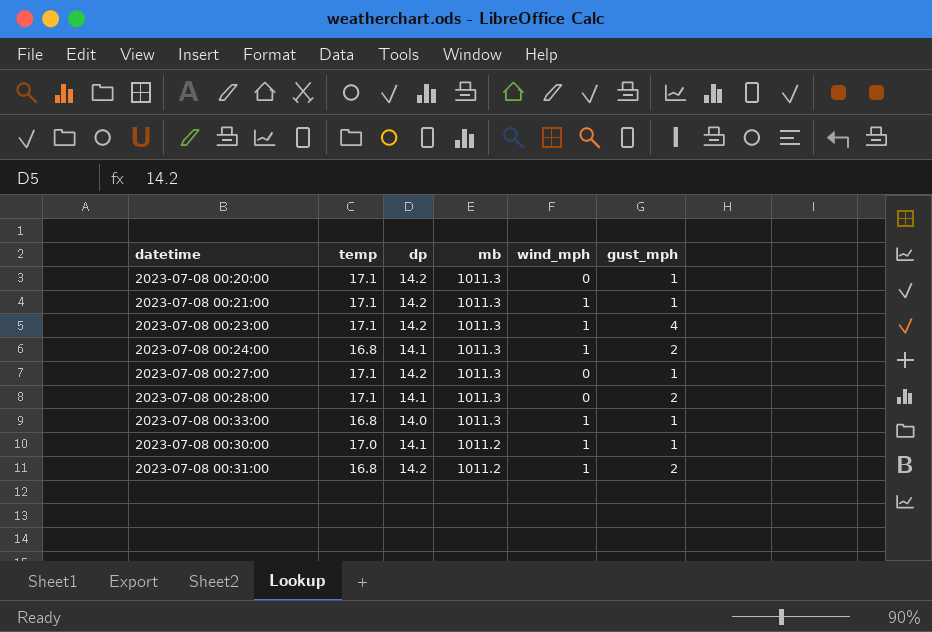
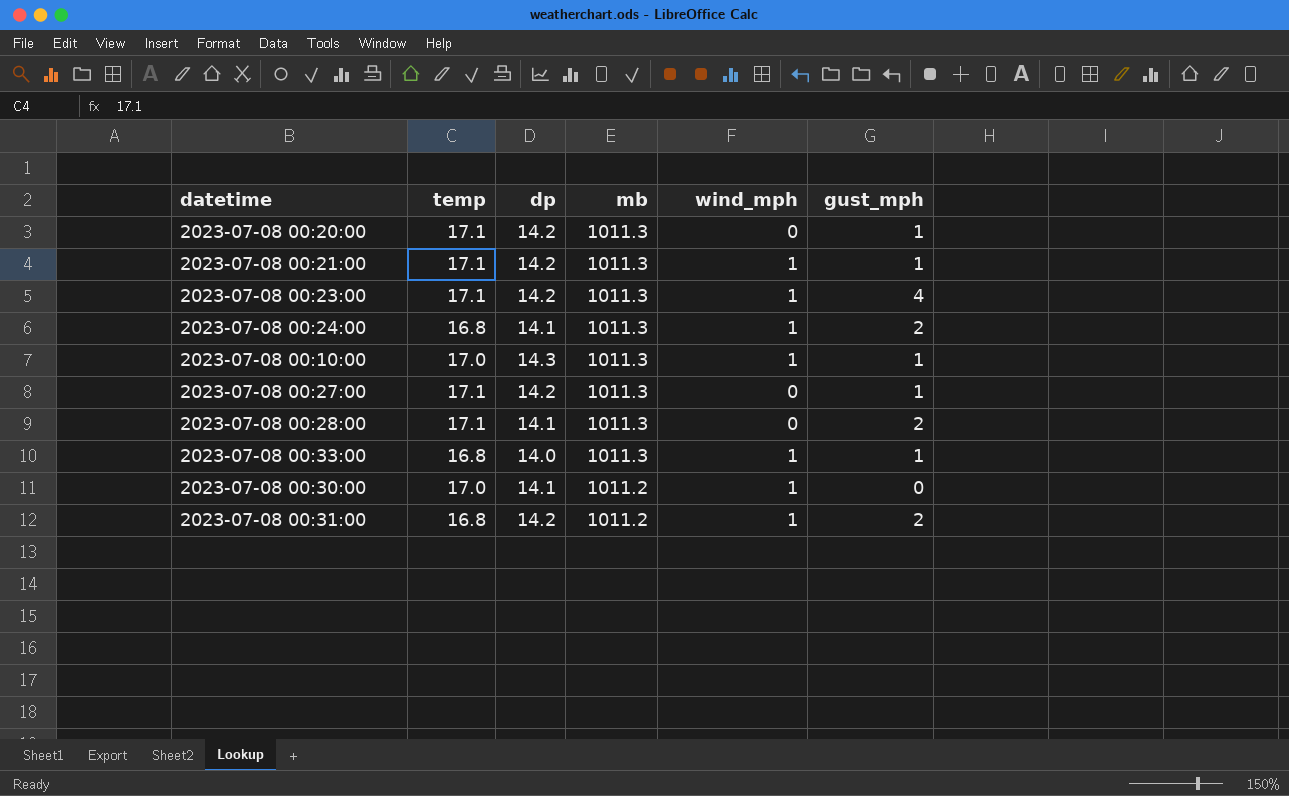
row 2023-07-08 00:10:00: none -> 17.0 | 14.3 | 1011.3 | 1 | 1
2023-07-08 00:30:00 | gust_mph: 1 -> 0

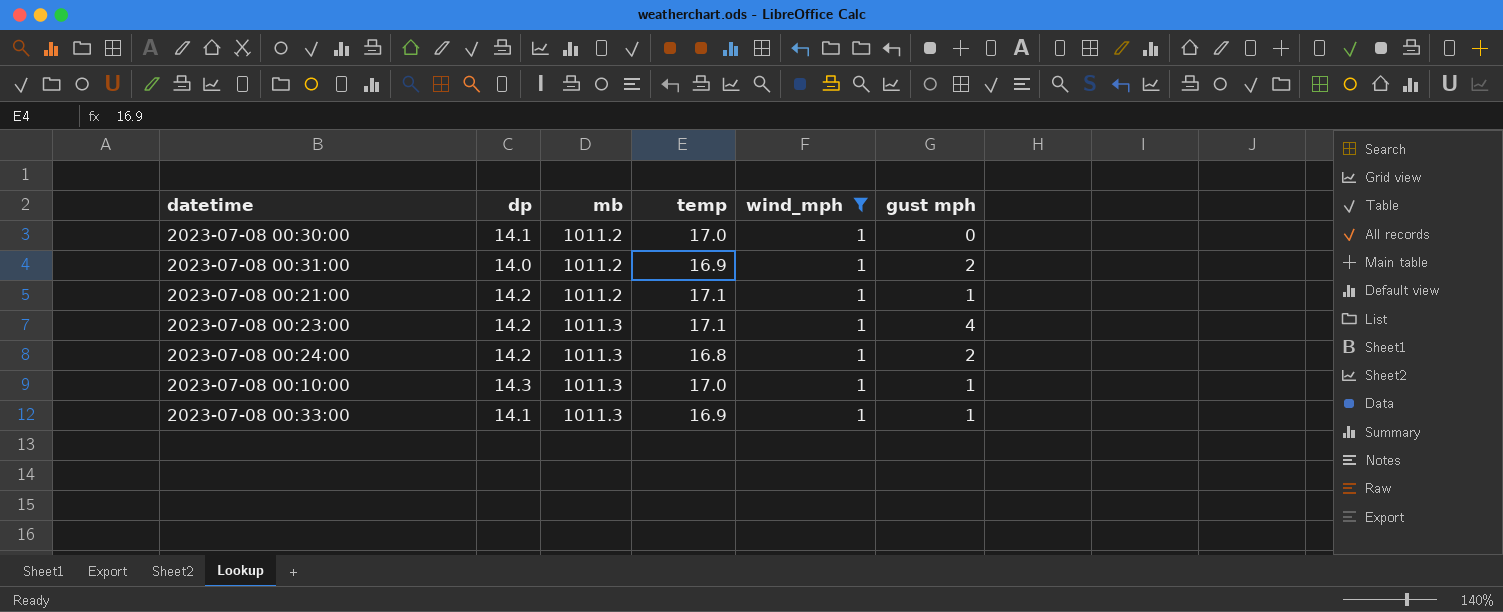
filter: none -> wind_mph = 1
row order: mb descending -> mb ascending
column temp | position: 2 -> 4
column name: gust_mph -> gust mph
2023-07-08 00:31:00 | dp: 14.2 -> 14.0
2023-07-08 00:31:00 | temp: 16.8 -> 16.9
2023-07-08 00:21:00 | mb: 1011.3 -> 1011.2
2023-07-08 00:24:00 | dp: 14.1 -> 14.2
2023-07-08 00:33:00 | dp: 14.0 -> 14.1
2023-07-08 00:33:00 | temp: 16.8 -> 16.9

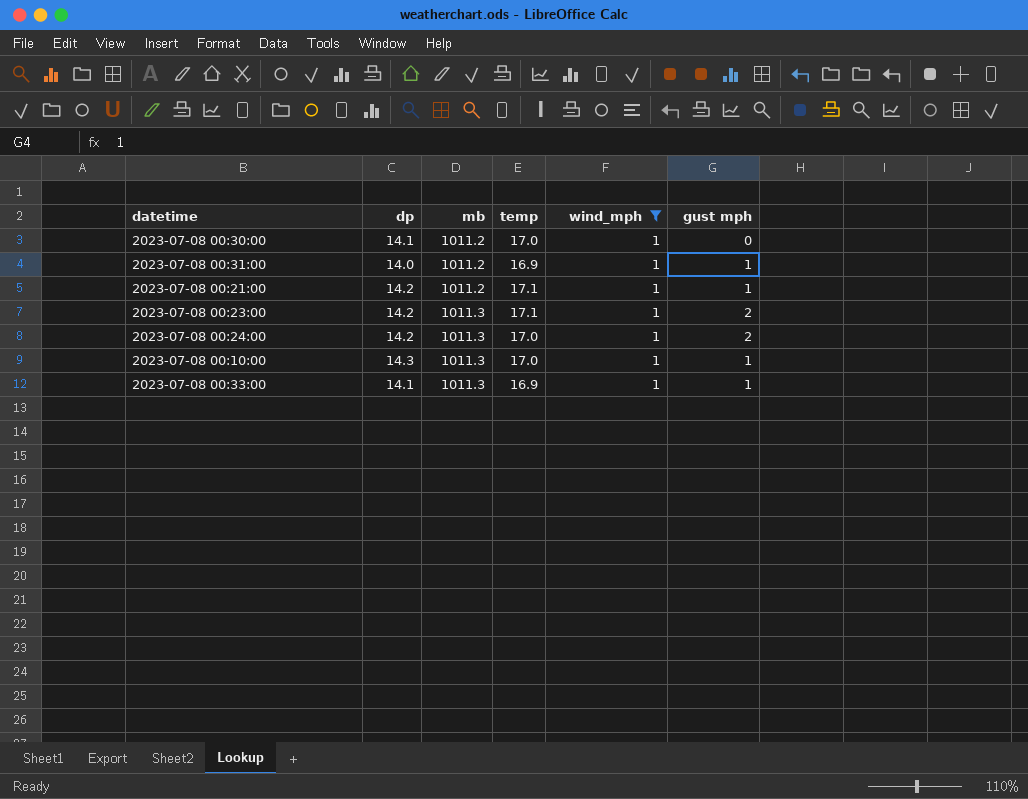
2023-07-08 00:31:00 | gust mph: 2 -> 1
2023-07-08 00:23:00 | gust mph: 4 -> 2
2023-07-08 00:24:00 | temp: 16.8 -> 17.0

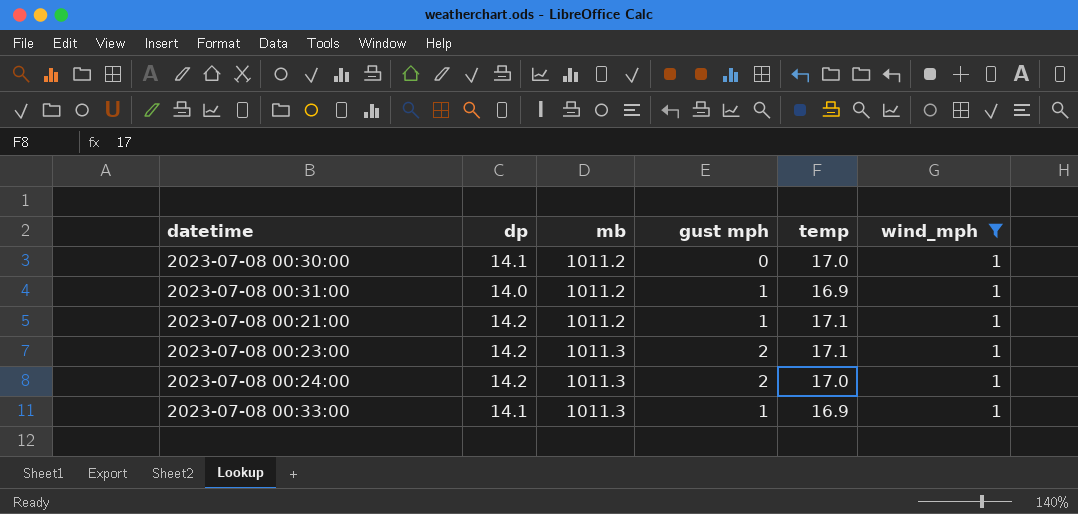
column gust mph | position: 6 -> 4
row 2023-07-08 00:10:00: 14.3 | 1011.3 | 17.0 | 1 | 1 -> none

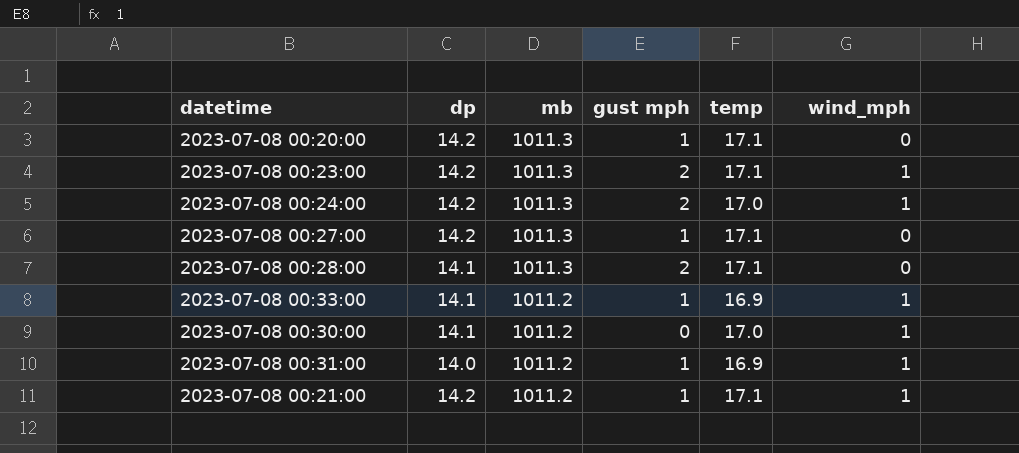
filter: wind_mph = 1 -> none
row order: mb ascending -> mb descending
2023-07-08 00:33:00 | mb: 1011.3 -> 1011.2

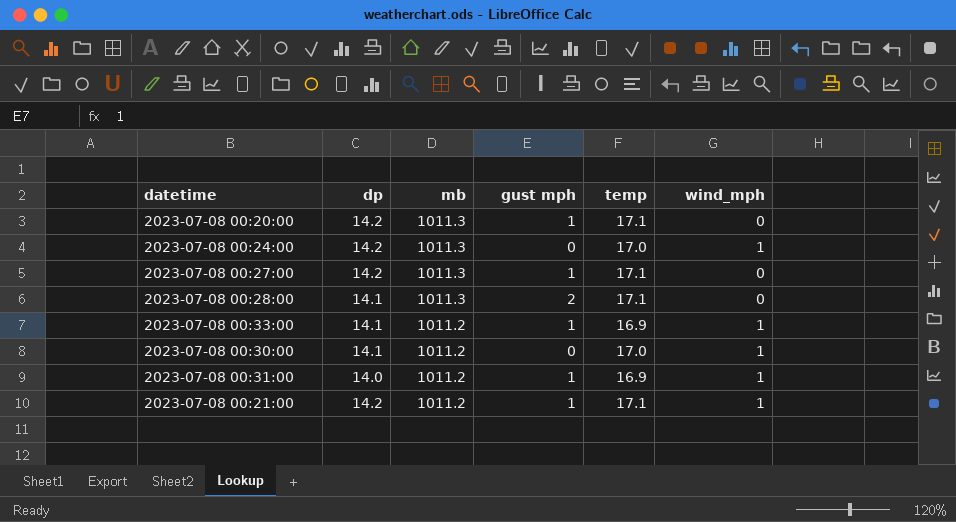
row 2023-07-08 00:23:00: 14.2 | 1011.3 | 2 | 17.1 | 1 -> none
2023-07-08 00:24:00 | gust mph: 2 -> 0

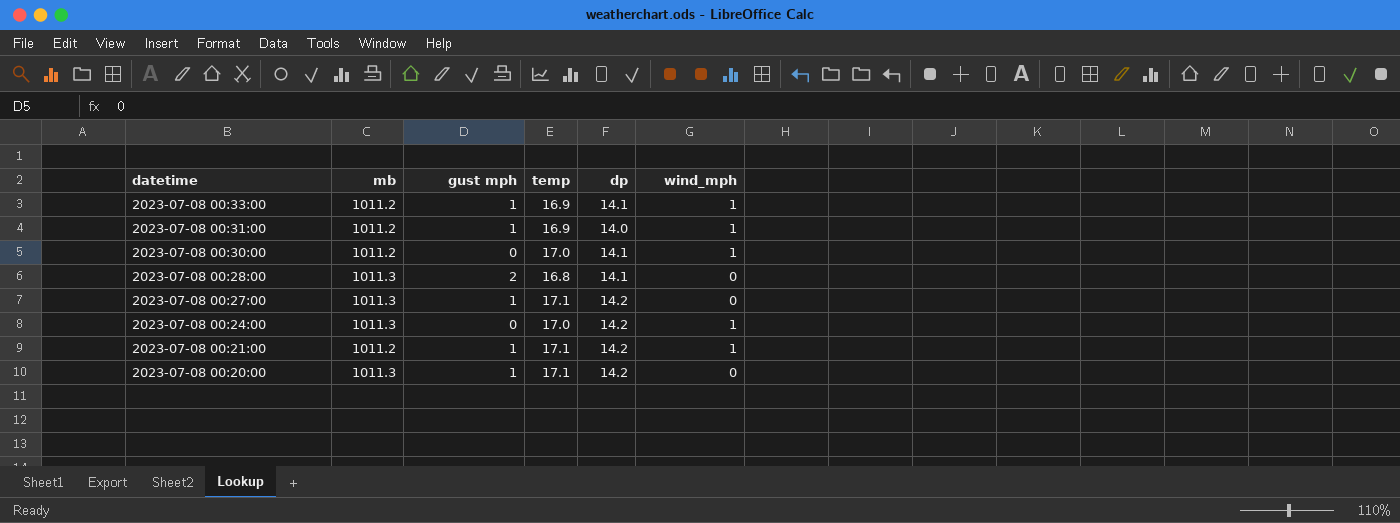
row order: mb descending -> datetime descending
column dp | position: 2 -> 5
2023-07-08 00:28:00 | temp: 17.1 -> 16.8

